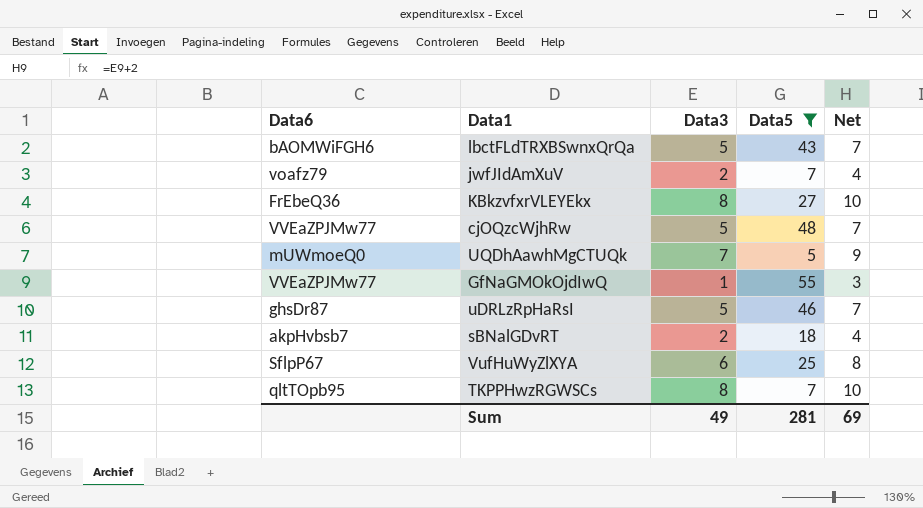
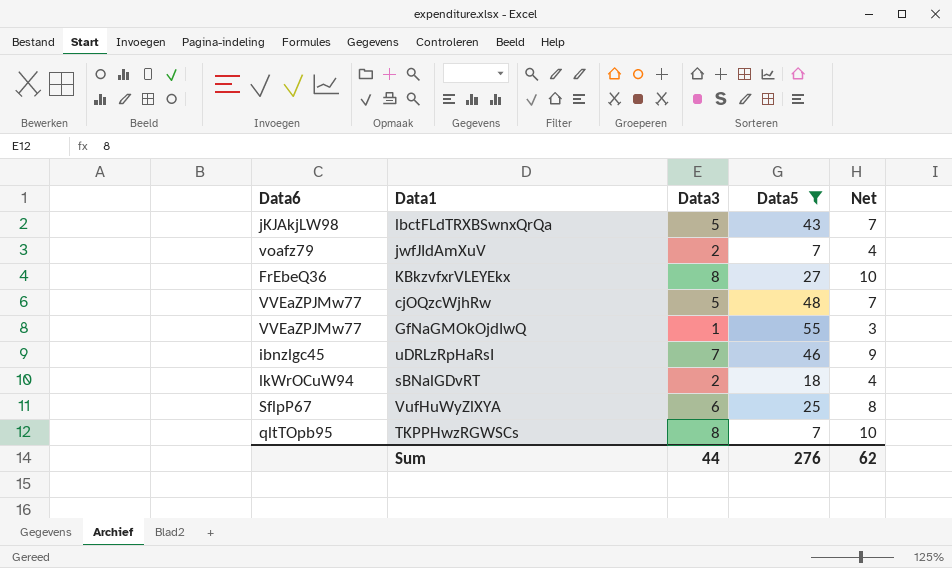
row UQDhAawhMgCTUQk: mUWmoeQ0 | 7 | 5 | 9 -> none
lbctFLdTRXBSwnxQrQa | Data6: bAOMWiFGH6 -> jKJAkjLW98
uDRLzRpHaRsI | Data6: ghsDr87 -> ibnzlgc45
uDRLzRpHaRsI | Data3: 5 -> 7
uDRLzRpHaRsI | Net: 7 -> 9
sBNalGDvRT | Data6: akpHvbsb7 -> lkWrOCuW94
Sum | Data3: 49 -> 44
Sum | Data5: 281 -> 276
Sum | Net: 69 -> 62

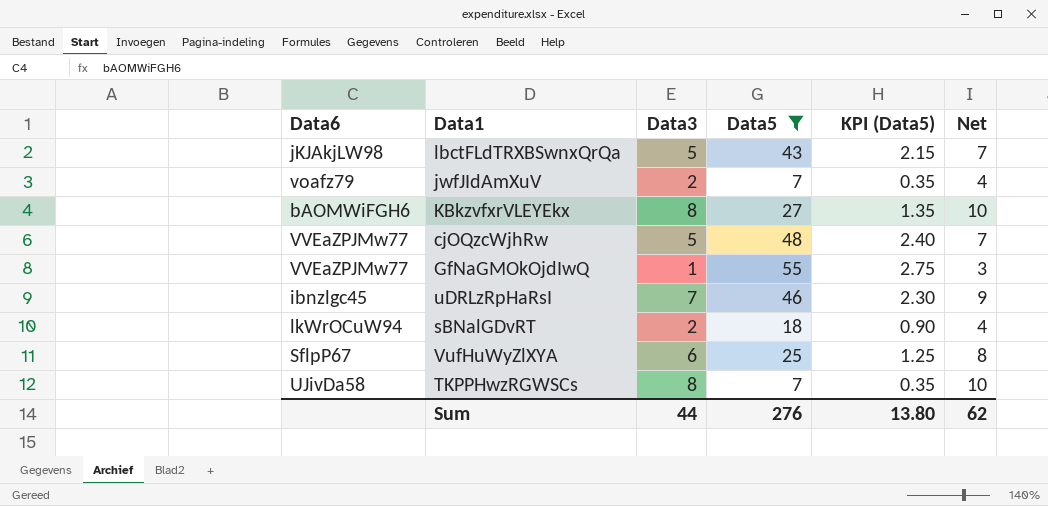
column KPI (Data5) | formula: none -> [Data5] * 0.05
KBkzvfxrVLEYEkx | Data6: FrEbeQ36 -> bAOMWiFGH6
TKPPHwzRGWSCs | Data6: qltTOpb95 -> UJivDa58

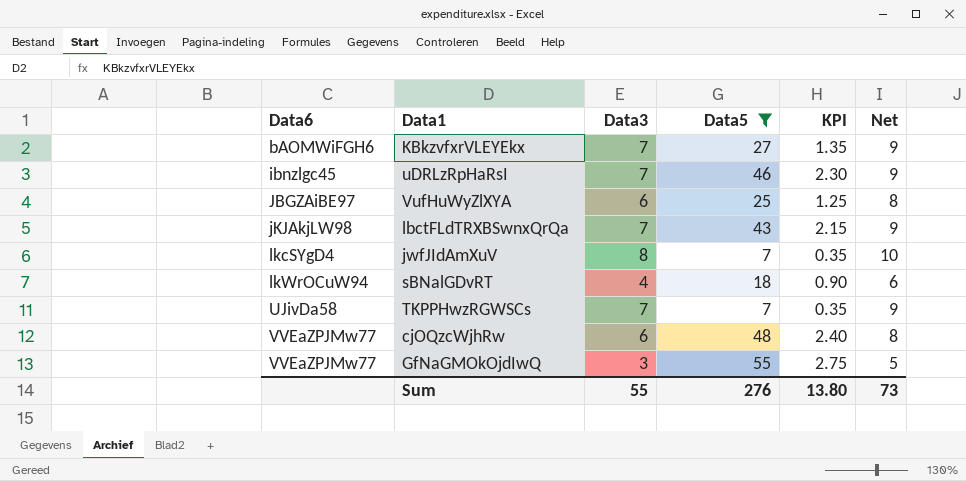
row order: none -> Data6 ascending
column name: KPI (Data5) -> KPI
KBkzvfxrVLEYEkx | Data3: 8 -> 7
KBkzvfxrVLEYEkx | Net: 10 -> 9
VufHuWyZlXYA | Data6: SflpP67 -> JBGZAiBE97
lbctFLdTRXBSwnxQrQa | Data3: 5 -> 7
lbctFLdTRXBSwnxQrQa | Net: 7 -> 9
jwfJIdAmXuV | Data6: voafz79 -> lkcSYgD4
jwfJIdAmXuV | Data3: 2 -> 8
jwfJIdAmXuV | Net: 4 -> 10
sBNalGDvRT | Data3: 2 -> 4
sBNalGDvRT | Net: 4 -> 6
TKPPHwzRGWSCs | Data3: 8 -> 7
TKPPHwzRGWSCs | Net: 10 -> 9
cjOQzcWjhRw | Data3: 5 -> 6
cjOQzcWjhRw | Net: 7 -> 8
GfNaGMOkOjdIwQ | Data3: 1 -> 3
GfNaGMOkOjdIwQ | Net: 3 -> 5
Sum | Data3: 44 -> 55
Sum | Net: 62 -> 73

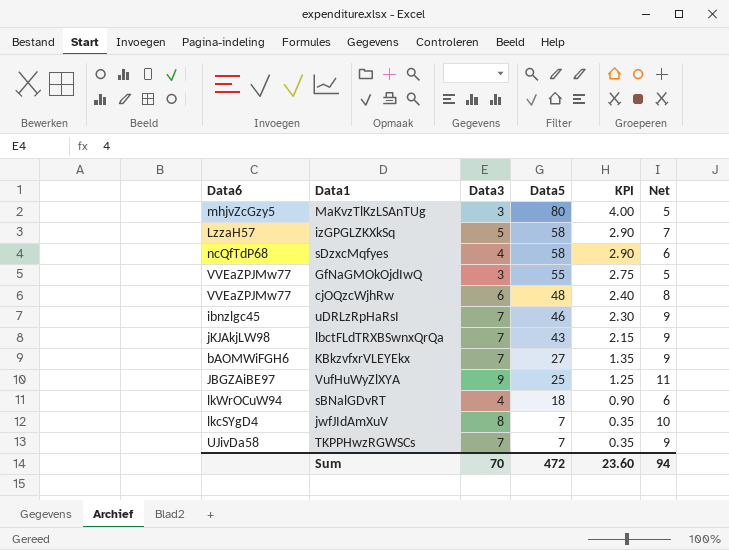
filter: Data5 <= 55 -> none
row order: Data6 ascending -> Data5 descending
VufHuWyZlXYA | Data3: 6 -> 9
VufHuWyZlXYA | Net: 8 -> 11
Sum | Data3: 55 -> 70
Sum | Data5: 276 -> 472
Sum | KPI: 13.80 -> 23.60
Sum | Net: 73 -> 94

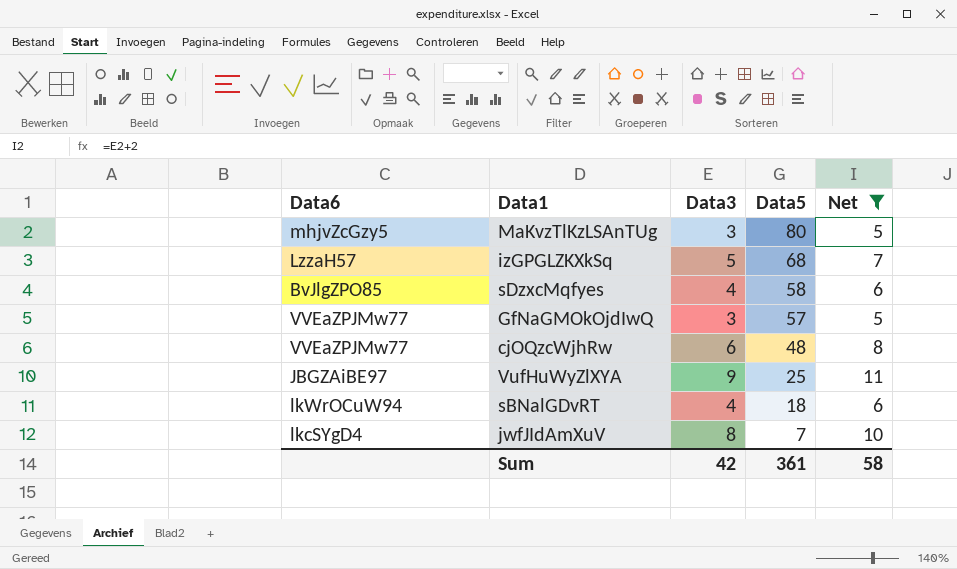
filter: none -> Net != 9
column KPI | formula: [Data5] * 0.05 -> none
izGPGLZKXkSq | Data5: 58 -> 68
sDzxcMqfyes | Data6: ncQfTdP68 -> BvJlgZPO85
GfNaGMOkOjdIwQ | Data5: 55 -> 57
Sum | Data3: 70 -> 42
Sum | Data5: 472 -> 361
Sum | Net: 94 -> 58

